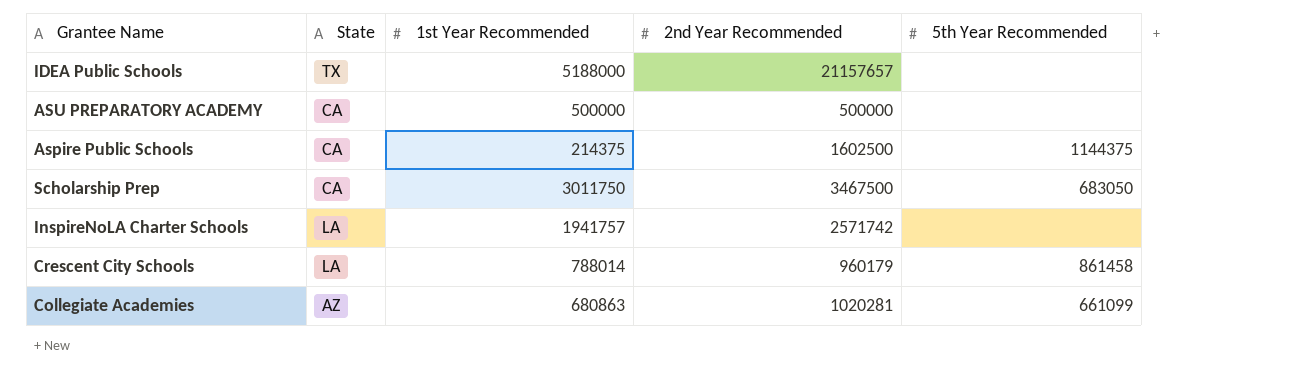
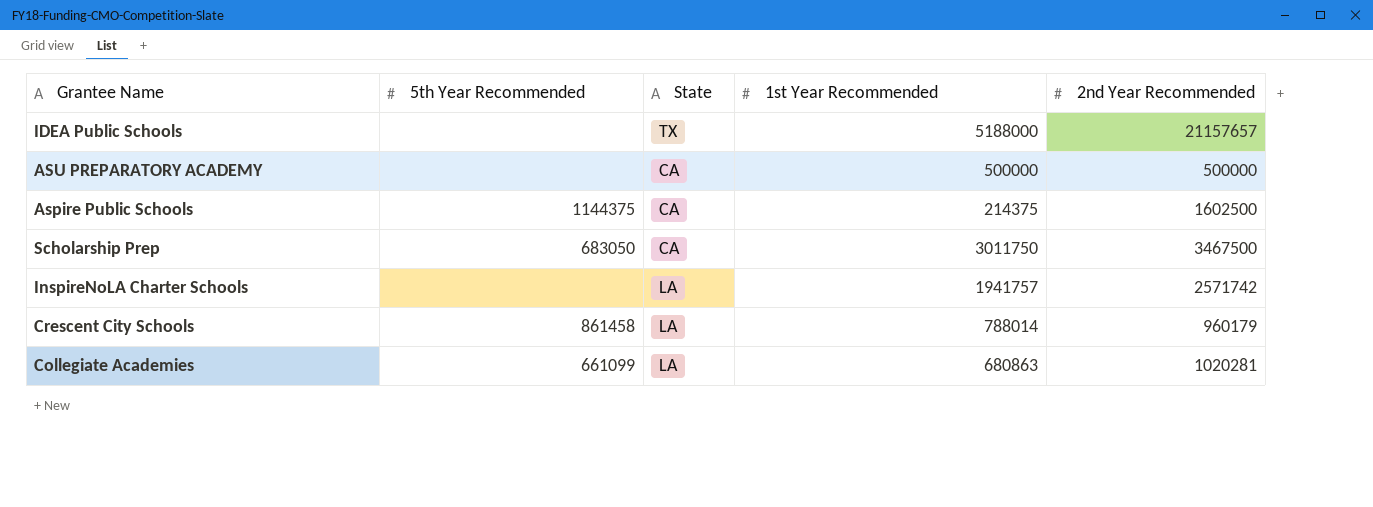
column 5th Year Recommended | position: 5 -> 2
Collegiate Academies | State: AZ -> LA

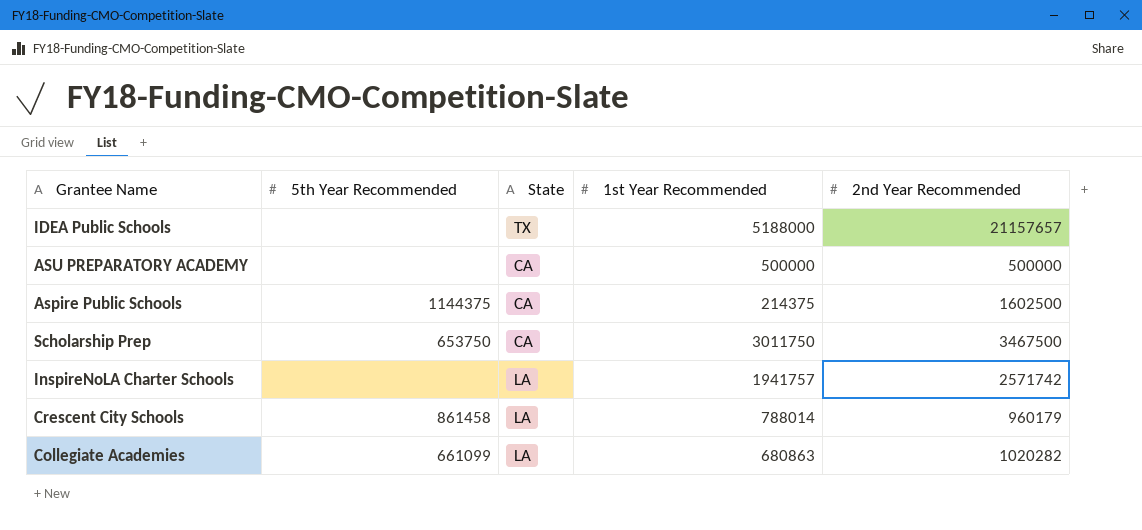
Scholarship Prep | 5th Year Recommended: 683050 -> 653750
Collegiate Academies | 2nd Year Recommended: 1020281 -> 1020282

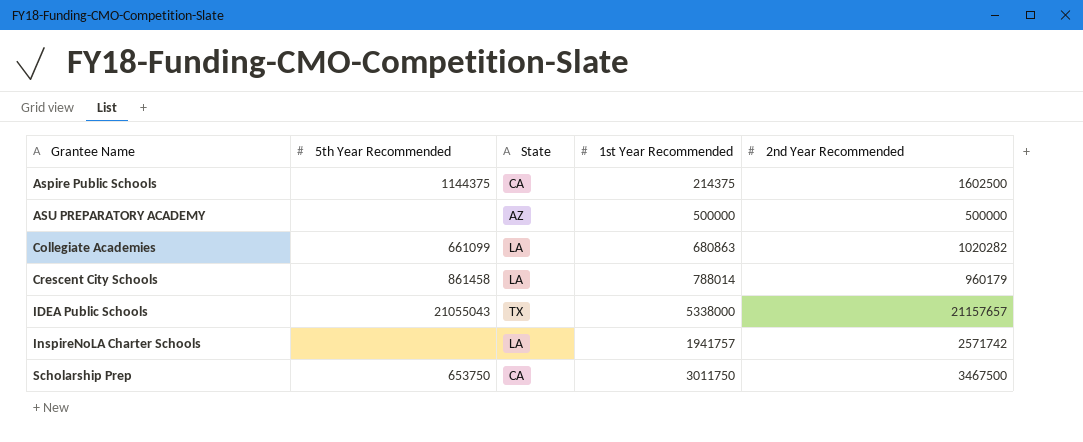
row order: none -> Grantee Name ascending
ASU PREPARATORY ACADEMY | State: CA -> AZ
IDEA Public Schools | 5th Year Recommended: none -> 21055043
IDEA Public Schools | 1st Year Recommended: 5188000 -> 5338000

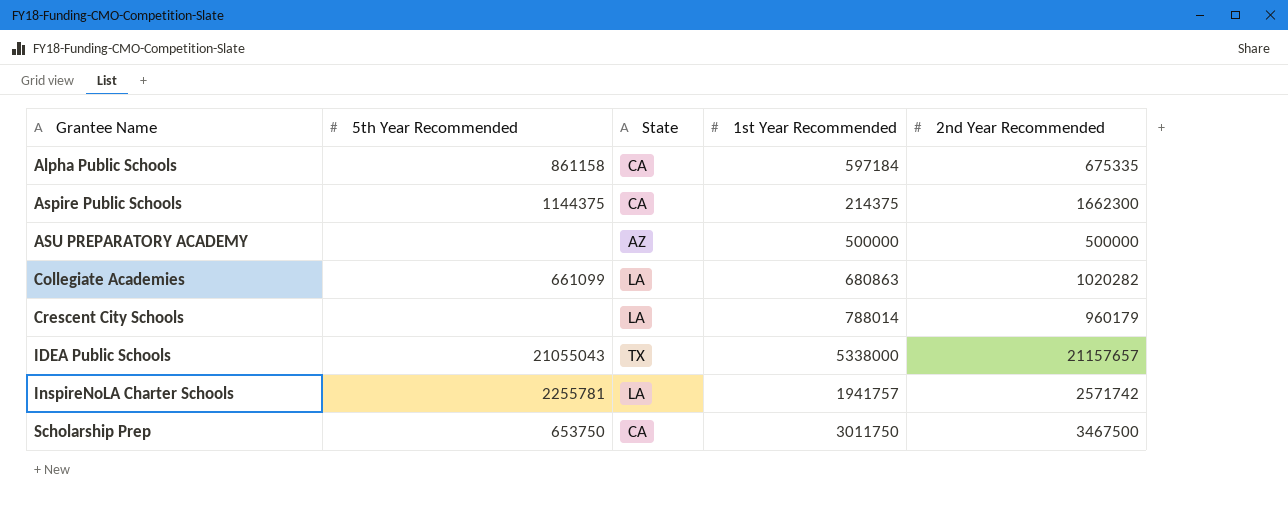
row Alpha Public Schools: none -> 861158 | CA | 597184 | 675335
Aspire Public Schools | 2nd Year Recommended: 1602500 -> 1662300
Crescent City Schools | 5th Year Recommended: 861458 -> none
InspireNoLA Charter Schools | 5th Year Recommended: none -> 2255781

